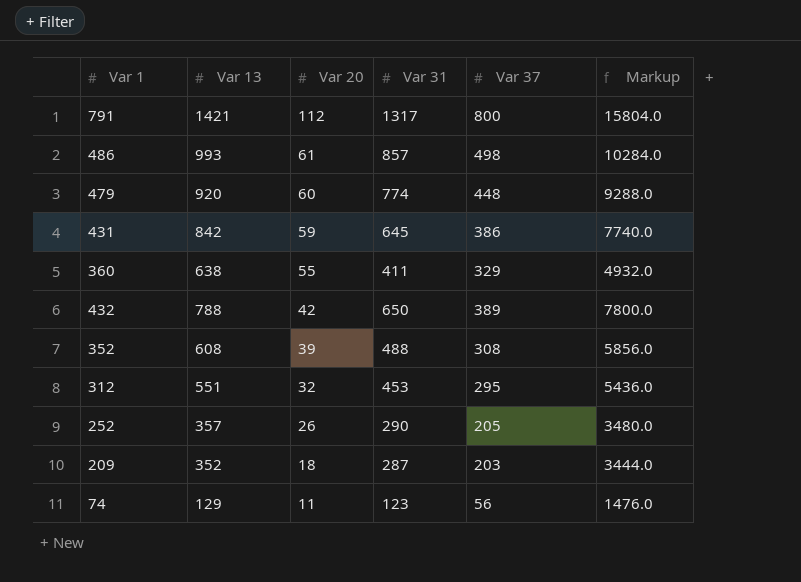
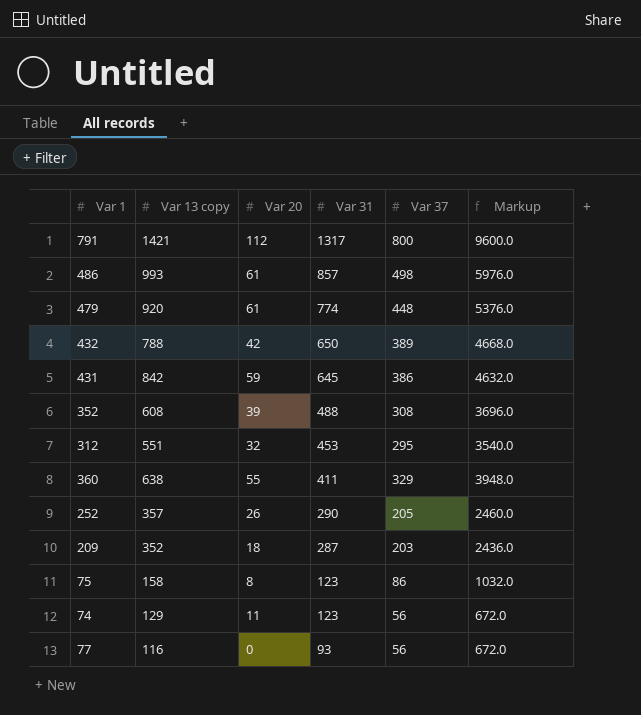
row order: Var 20 descending -> Var 31 descending
column name: Var 13 -> Var 13 copy
column Markup | formula: [Var 31] * 12 -> [Var 37] * 12
479 | Var 20: 60 -> 61
row 75: none -> 158 | 8 | 123 | 86 | 1032.0
row 77: none -> 116 | 0 | 93 | 56 | 672.0

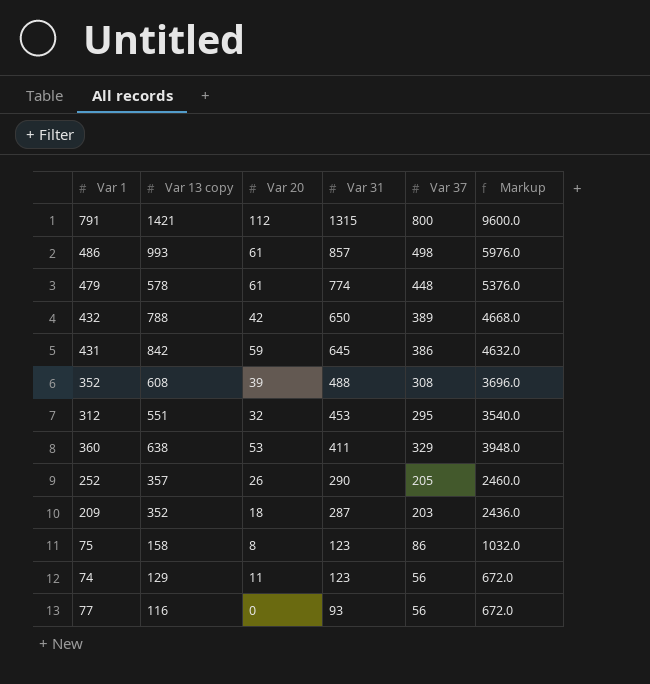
791 | Var 31: 1317 -> 1315
479 | Var 13 copy: 920 -> 578
360 | Var 20: 55 -> 53

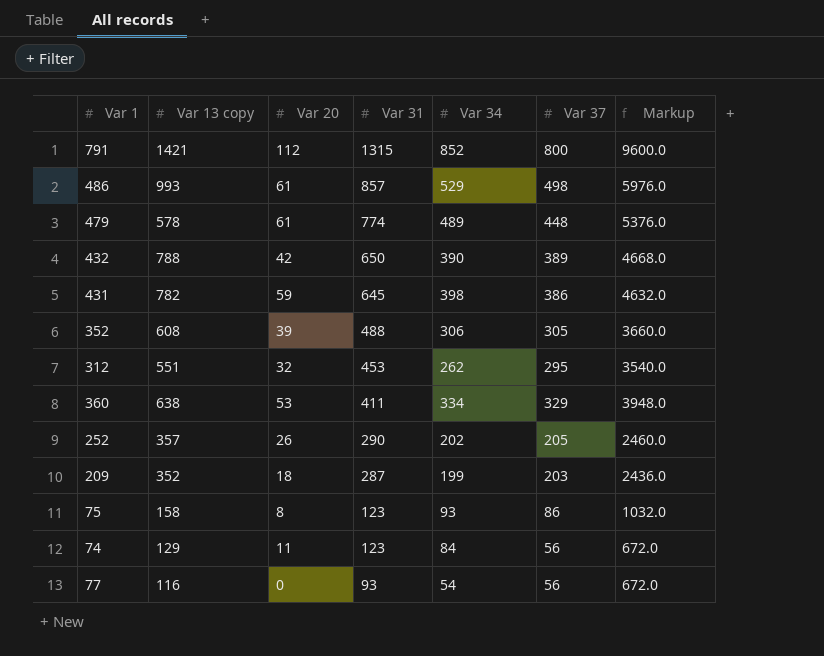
column Var 34 | position: none -> 5
431 | Var 13 copy: 842 -> 782
352 | Var 37: 308 -> 305
352 | Markup: 3696.0 -> 3660.0

